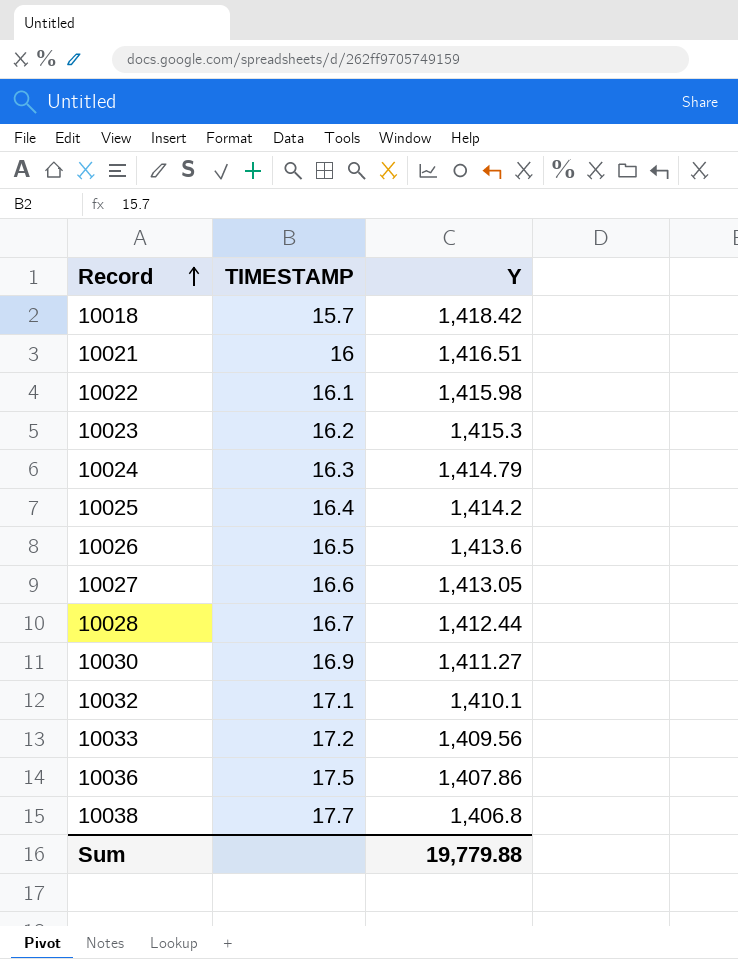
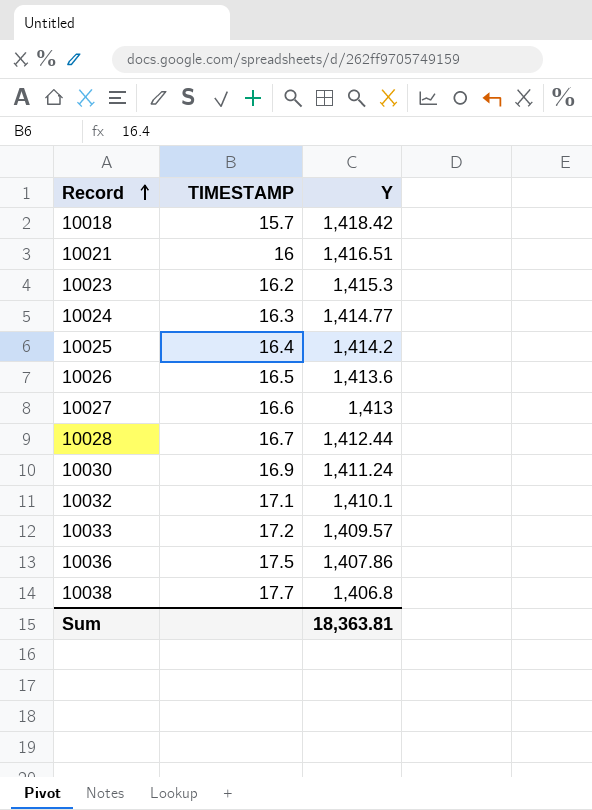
row 10022: 16.1 | 1,415.98 -> none
10024 | Y: 1,414.79 -> 1,414.77
10027 | Y: 1,413.05 -> 1,413
10030 | Y: 1,411.27 -> 1,411.24
10033 | Y: 1,409.56 -> 1,409.57
Sum | Y: 19,779.88 -> 18,363.81

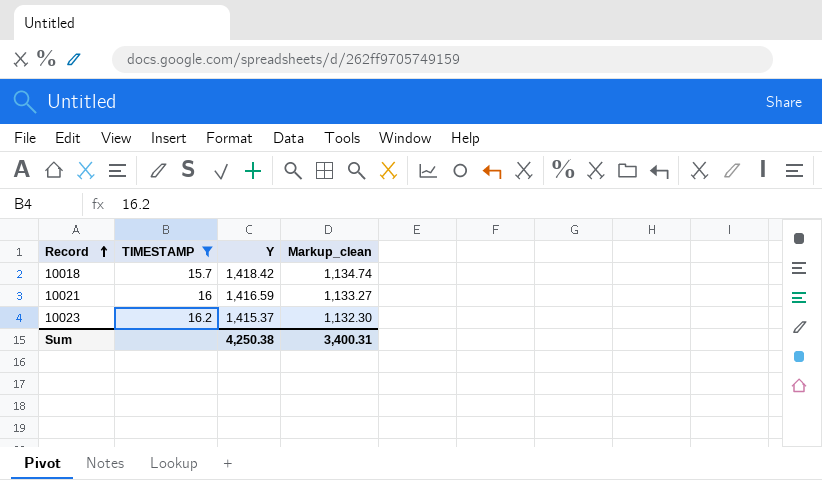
filter: none -> TIMESTAMP <= 16.2
column Markup_clean | formula: none -> [Y] * 0.8
10021 | Y: 1,416.51 -> 1,416.59
10023 | Y: 1,415.3 -> 1,415.37
Sum | Y: 18,363.81 -> 4,250.38

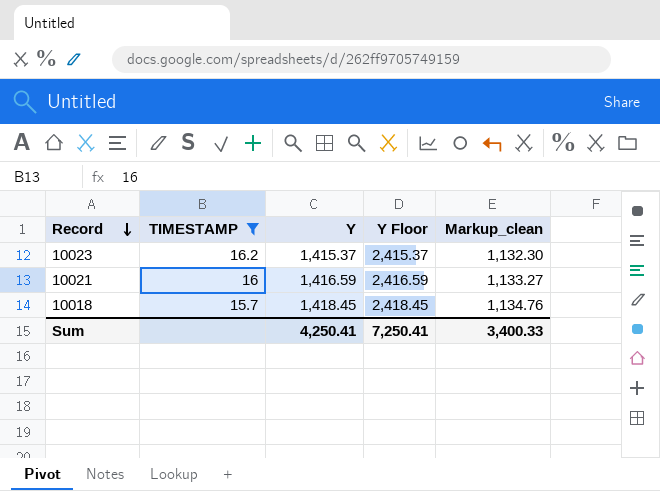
row order: Record ascending -> Record descending
column Y Floor | formula: none -> [Y] + 1000
10018 | Y: 1,418.42 -> 1,418.45
10018 | Markup_clean: 1,134.74 -> 1,134.76
Sum | Y: 4,250.38 -> 4,250.41
Sum | Markup_clean: 3,400.31 -> 3,400.33

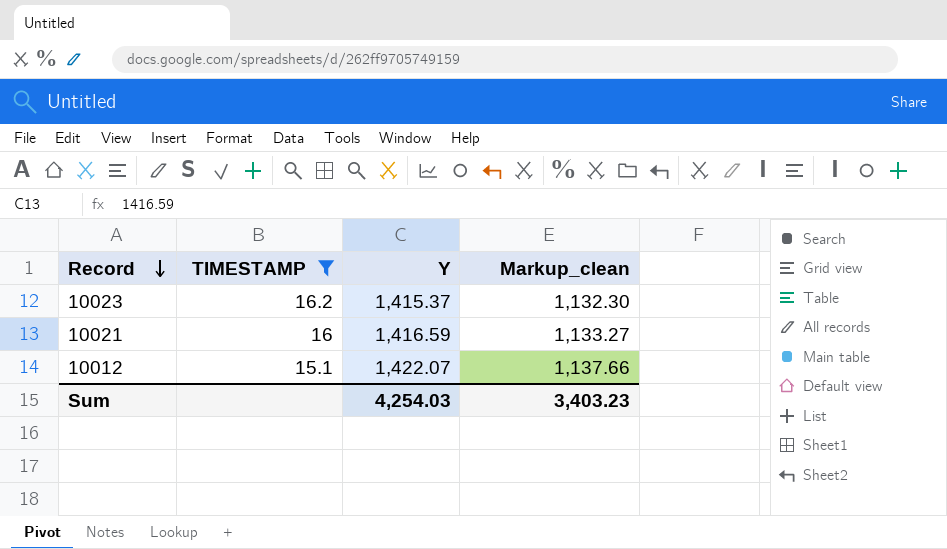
column Y Floor | formula: [Y] + 1000 -> none
row 10018: 15.7 | 1,418.45 | 2,418.45 | 1,134.76 -> none
row 10012: none -> 15.1 | 1,422.07 | 1,137.66
Sum | Y: 4,250.41 -> 4,254.03
Sum | Markup_clean: 3,400.33 -> 3,403.23

